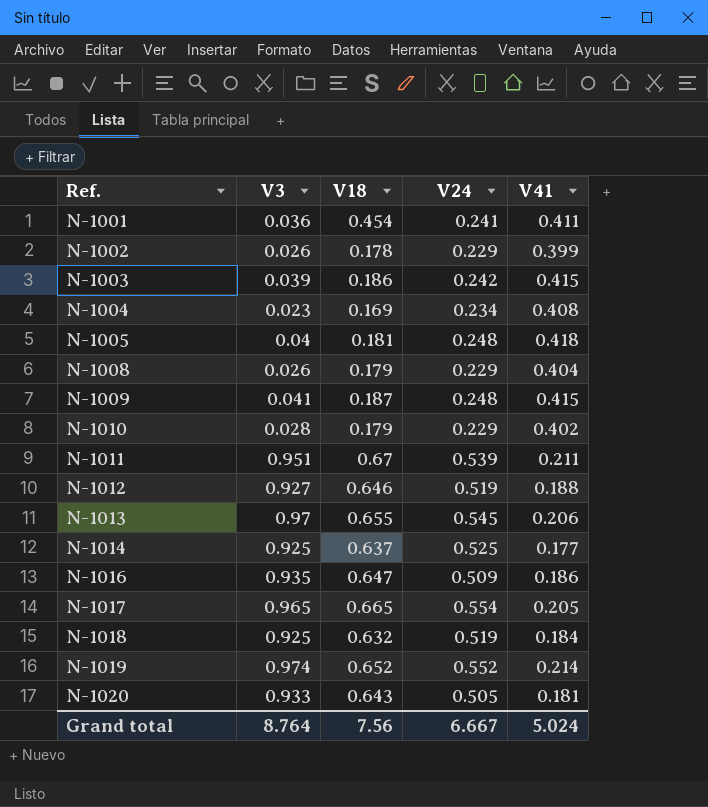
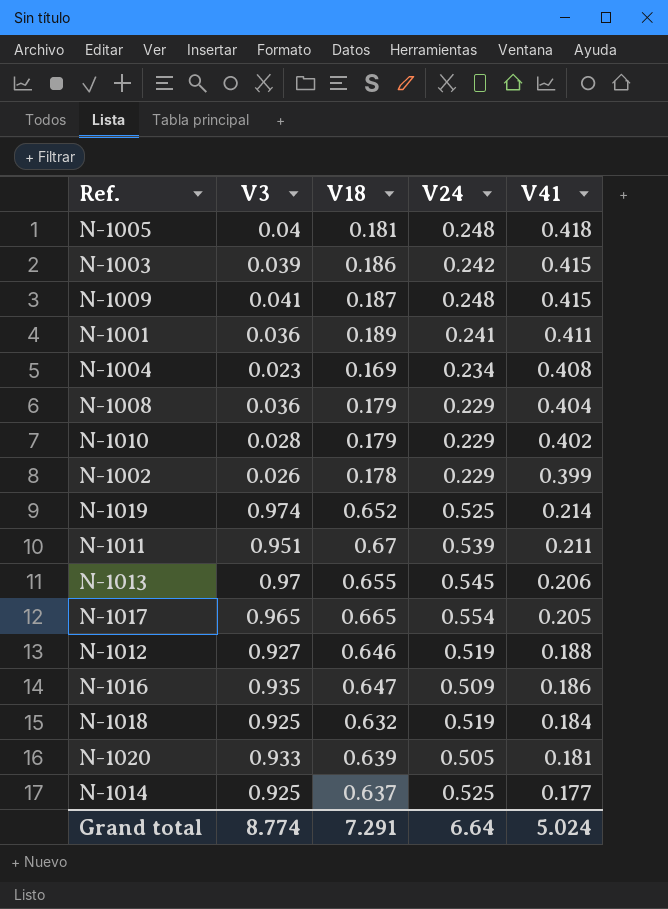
row order: Ref. ascending -> V41 descending
N-1001 | V18: 0.454 -> 0.189
N-1008 | V3: 0.026 -> 0.036
N-1019 | V24: 0.552 -> 0.525
N-1020 | V18: 0.643 -> 0.639
Grand total | V3: 8.764 -> 8.774
Grand total | V18: 7.56 -> 7.291
Grand total | V24: 6.667 -> 6.64

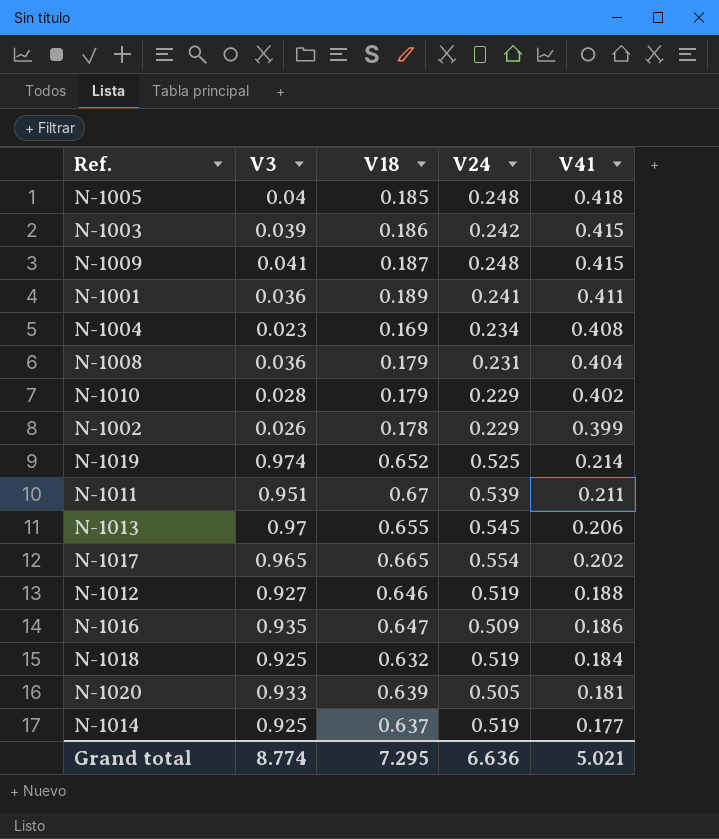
N-1005 | V18: 0.181 -> 0.185
N-1008 | V24: 0.229 -> 0.231
N-1017 | V41: 0.205 -> 0.202
N-1014 | V24: 0.525 -> 0.519
Grand total | V18: 7.291 -> 7.295
Grand total | V24: 6.64 -> 6.636
Grand total | V41: 5.024 -> 5.021

